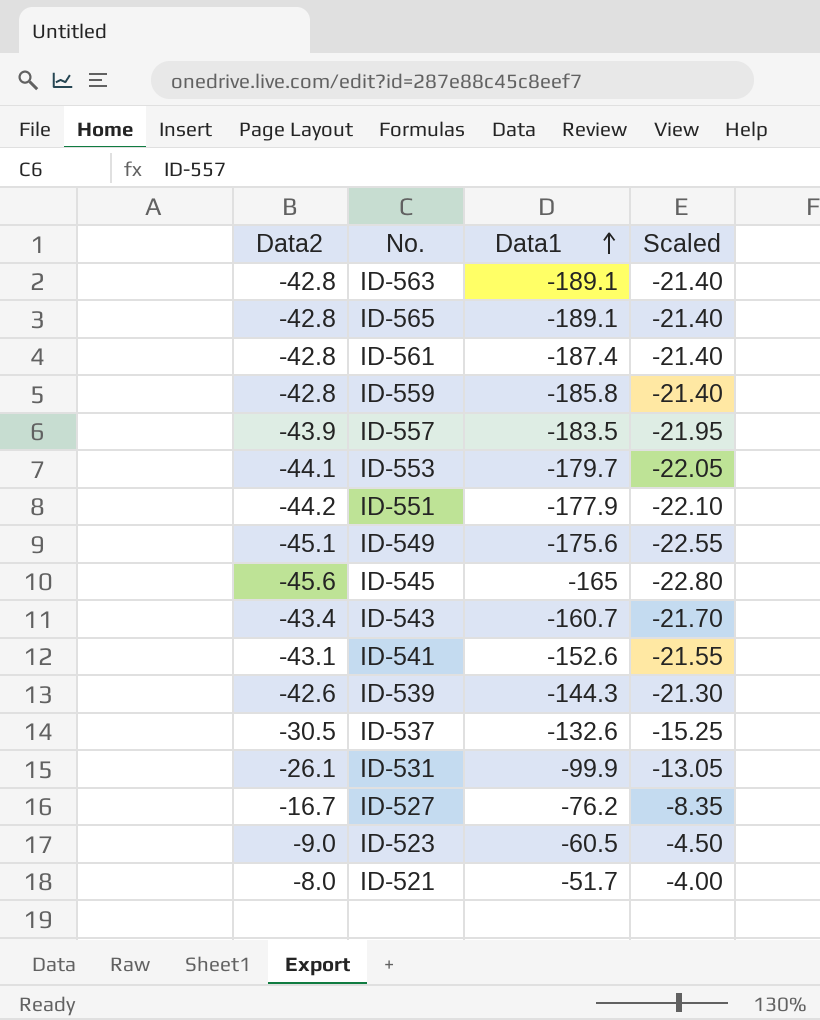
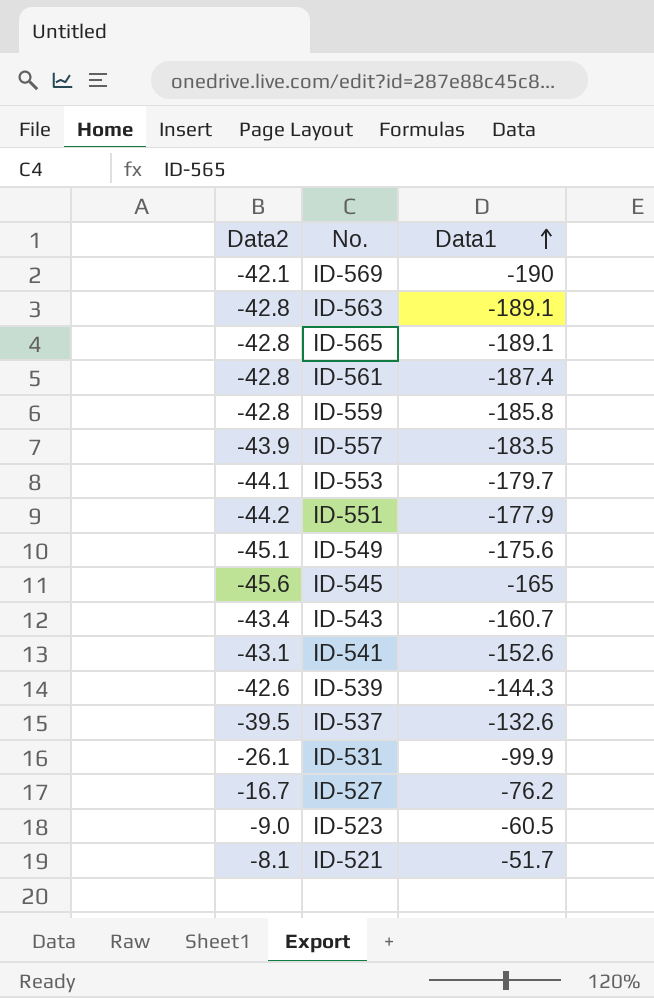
column Scaled | formula: [Data2] * 0.5 -> none
row ID-569: none -> -42.1 | -190
ID-537 | Data2: -30.5 -> -39.5
ID-521 | Data2: -8.0 -> -8.1

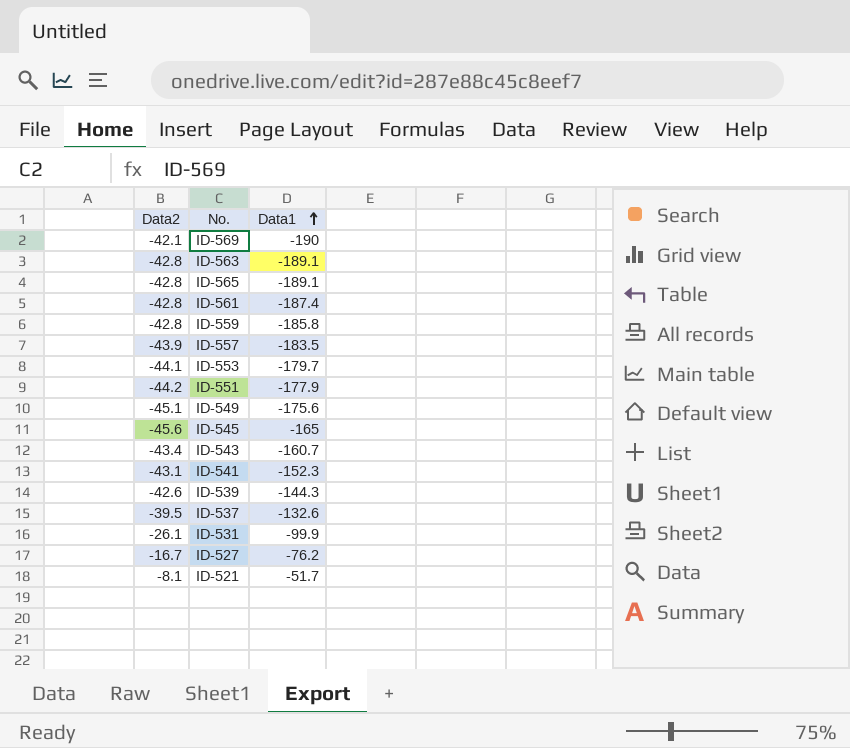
row ID-523: -9.0 | -60.5 -> none
ID-541 | Data1: -152.6 -> -152.3

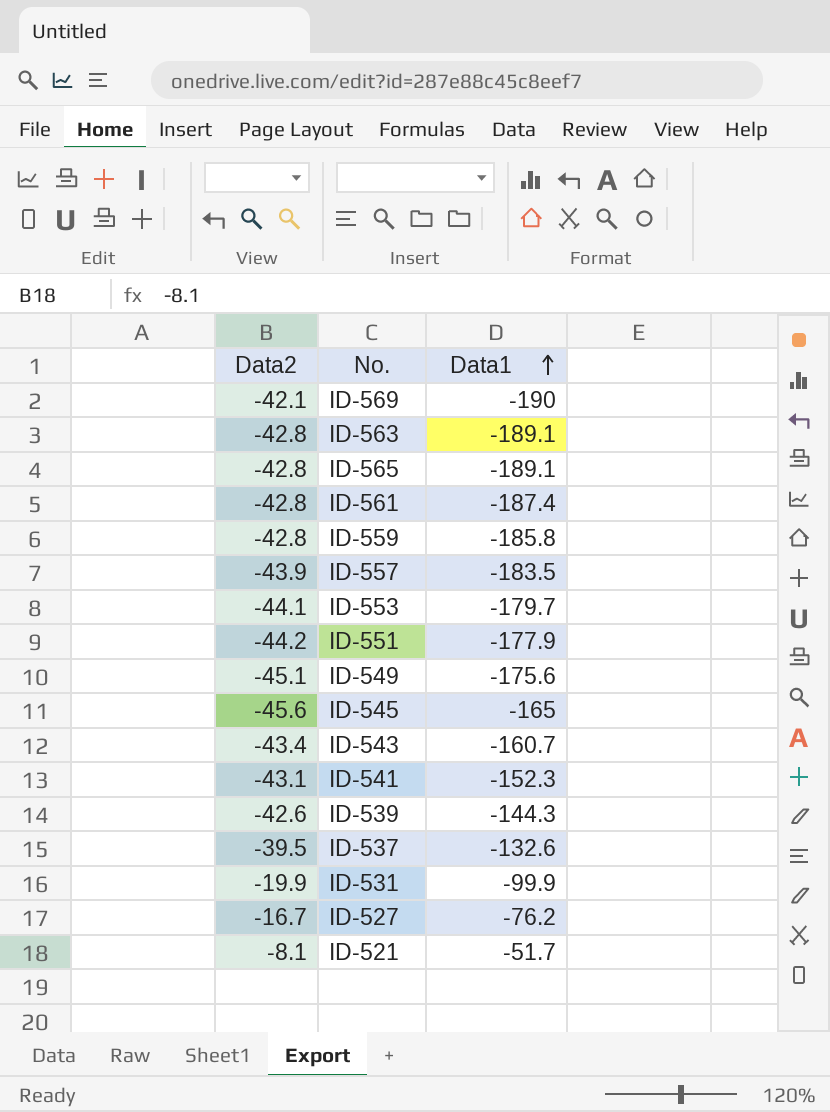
ID-531 | Data2: -26.1 -> -19.9

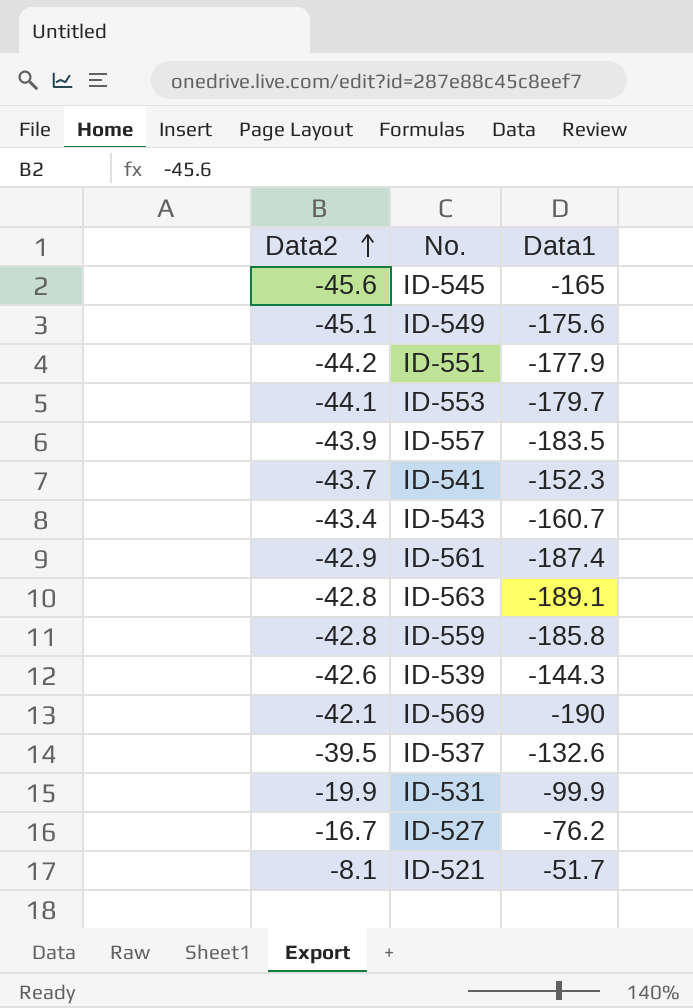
row order: Data1 ascending -> Data2 ascending
row ID-565: -42.8 | -189.1 -> none
ID-541 | Data2: -43.1 -> -43.7
ID-561 | Data2: -42.8 -> -42.9

